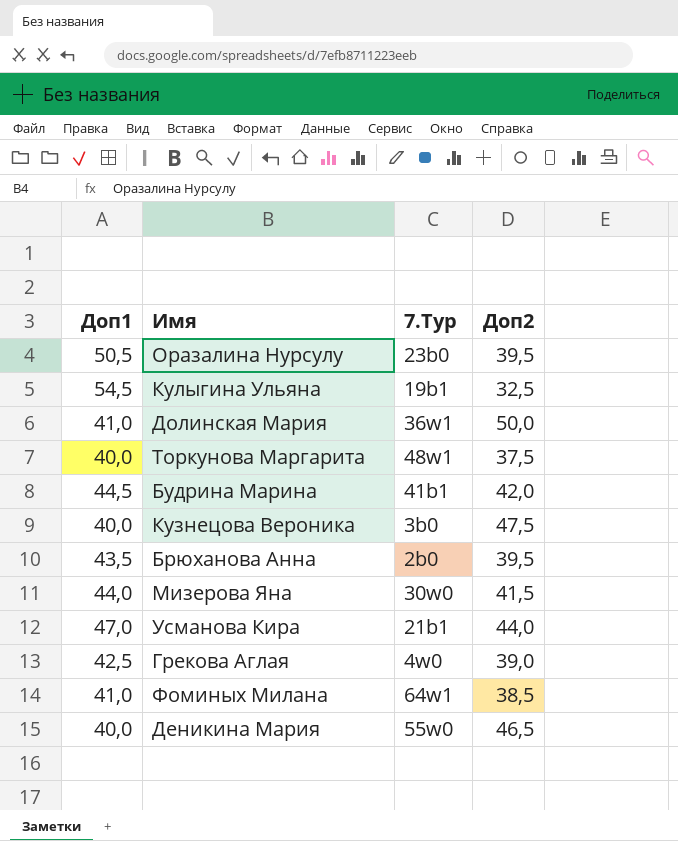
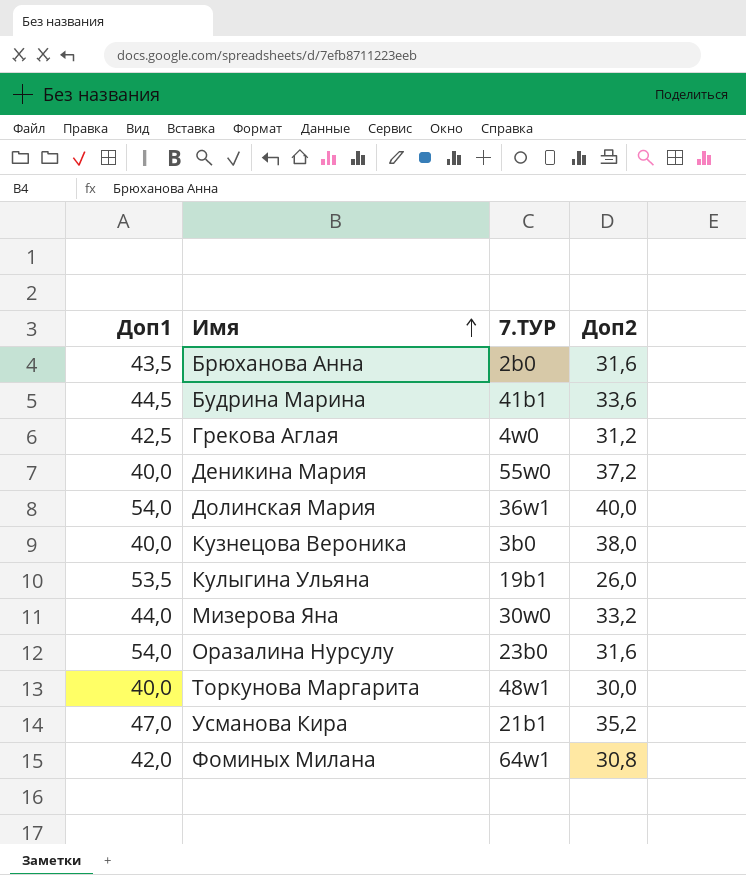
row order: none -> Имя ascending
column name: 7.Тур -> 7.ТУР
Брюханова Анна | Доп2: 39,5 -> 31,6
Будрина Марина | Доп2: 42,0 -> 33,6
Грекова Аглая | Доп2: 39,0 -> 31,2
Деникина Мария | Доп2: 46,5 -> 37,2
Долинская Мария | Доп1: 41,0 -> 54,0
Долинская Мария | Доп2: 50,0 -> 40,0
Кузнецова Вероника | Доп2: 47,5 -> 38,0
Кулыгина Ульяна | Доп1: 54,5 -> 53,5
Кулыгина Ульяна | Доп2: 32,5 -> 26,0
Мизерова Яна | Доп2: 41,5 -> 33,2
Оразалина Нурсулу | Доп1: 50,5 -> 54,0
Оразалина Нурсулу | Доп2: 39,5 -> 31,6
Торкунова Маргарита | Доп2: 37,5 -> 30,0
Усманова Кира | Доп2: 44,0 -> 35,2
Фоминых Милана | Доп1: 41,0 -> 42,0
Фоминых Милана | Доп2: 38,5 -> 30,8

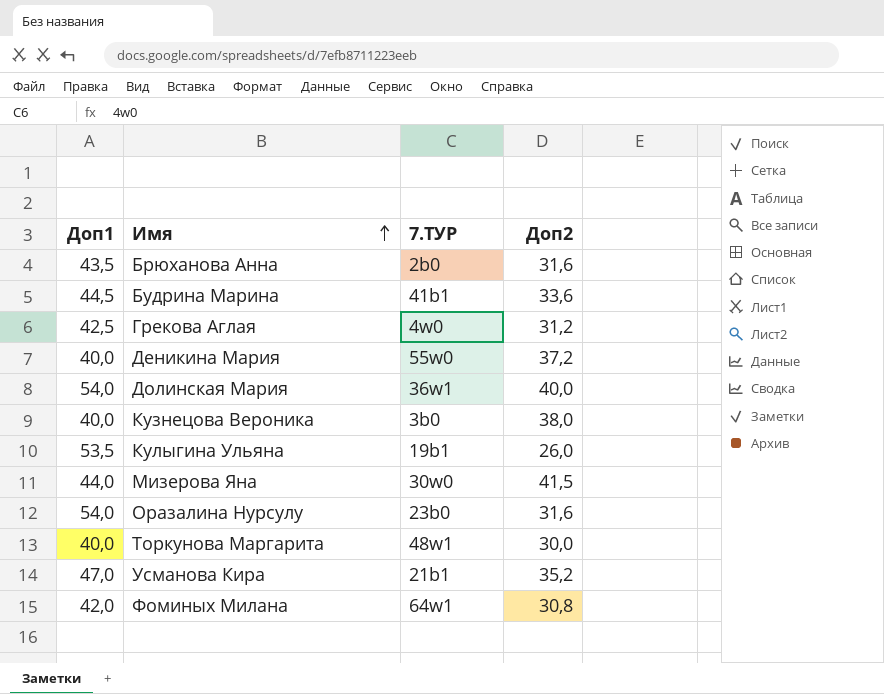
Мизерова Яна | Доп2: 33,2 -> 41,5

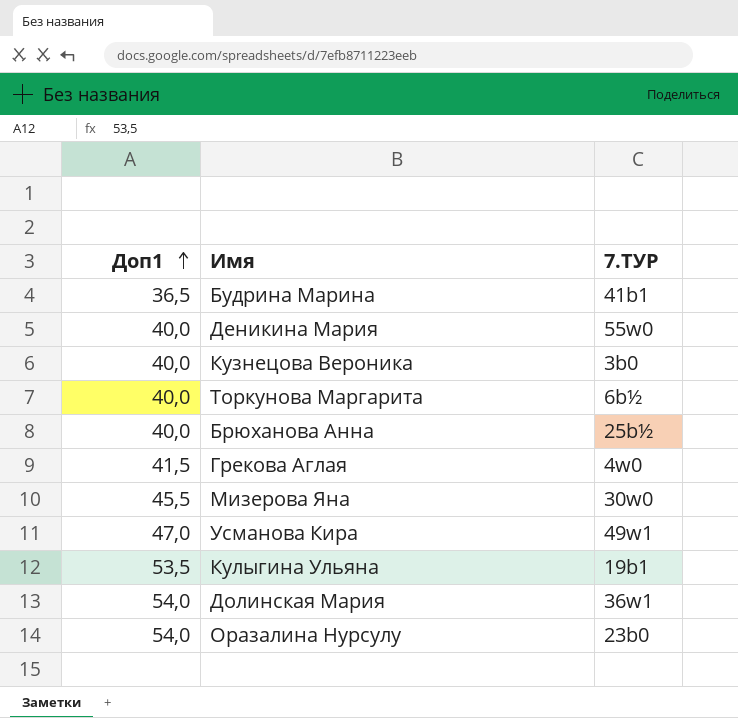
row order: Имя ascending -> Доп1 ascending
column Доп2 | position: 4 -> none
row Фоминых Милана: 42,0 | 64w1 | 30,8 -> none
Будрина Марина | Доп1: 44,5 -> 36,5
Торкунова Маргарита | 7.ТУР: 48w1 -> 6b½
Брюханова Анна | Доп1: 43,5 -> 40,0
Брюханова Анна | 7.ТУР: 2b0 -> 25b½
Грекова Аглая | Доп1: 42,5 -> 41,5
Мизерова Яна | Доп1: 44,0 -> 45,5
Усманова Кира | 7.ТУР: 21b1 -> 49w1

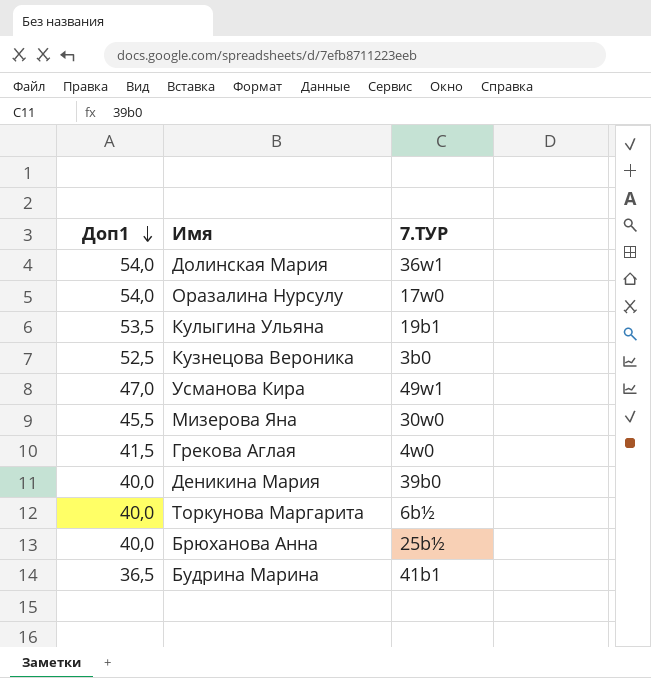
row order: Доп1 ascending -> Доп1 descending
Оразалина Нурсулу | 7.ТУР: 23b0 -> 17w0
Кузнецова Вероника | Доп1: 40,0 -> 52,5
Деникина Мария | 7.ТУР: 55w0 -> 39b0

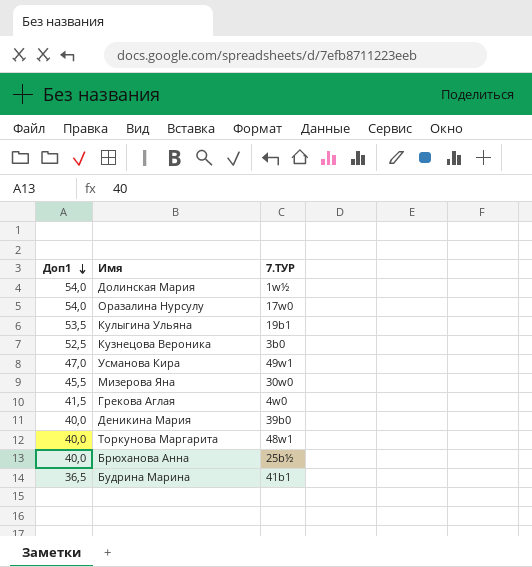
Долинская Мария | 7.ТУР: 36w1 -> 1w½
Торкунова Маргарита | 7.ТУР: 6b½ -> 48w1

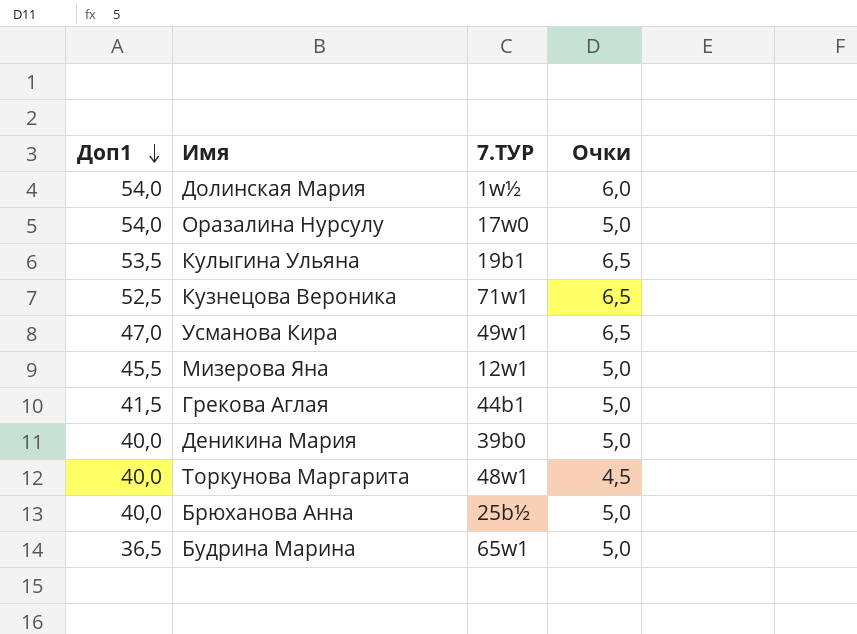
column Очки | position: none -> 4
Кузнецова Вероника | 7.ТУР: 3b0 -> 71w1
Мизерова Яна | 7.ТУР: 30w0 -> 12w1
Грекова Аглая | 7.ТУР: 4w0 -> 44b1
Будрина Марина | 7.ТУР: 41b1 -> 65w1

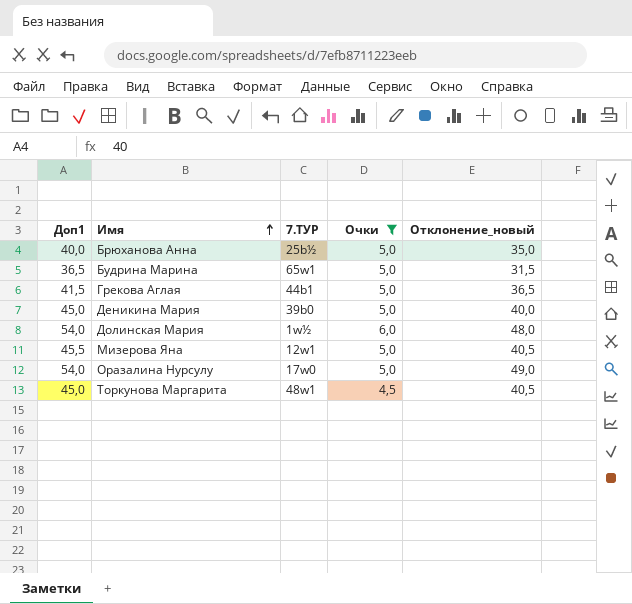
filter: none -> Очки != 6,5
row order: Доп1 descending -> Имя ascending
column Отклонение_новый | formula: none -> [Доп1] - [Очки]
Деникина Мария | Доп1: 40,0 -> 45,0
Торкунова Маргарита | Доп1: 40,0 -> 45,0

